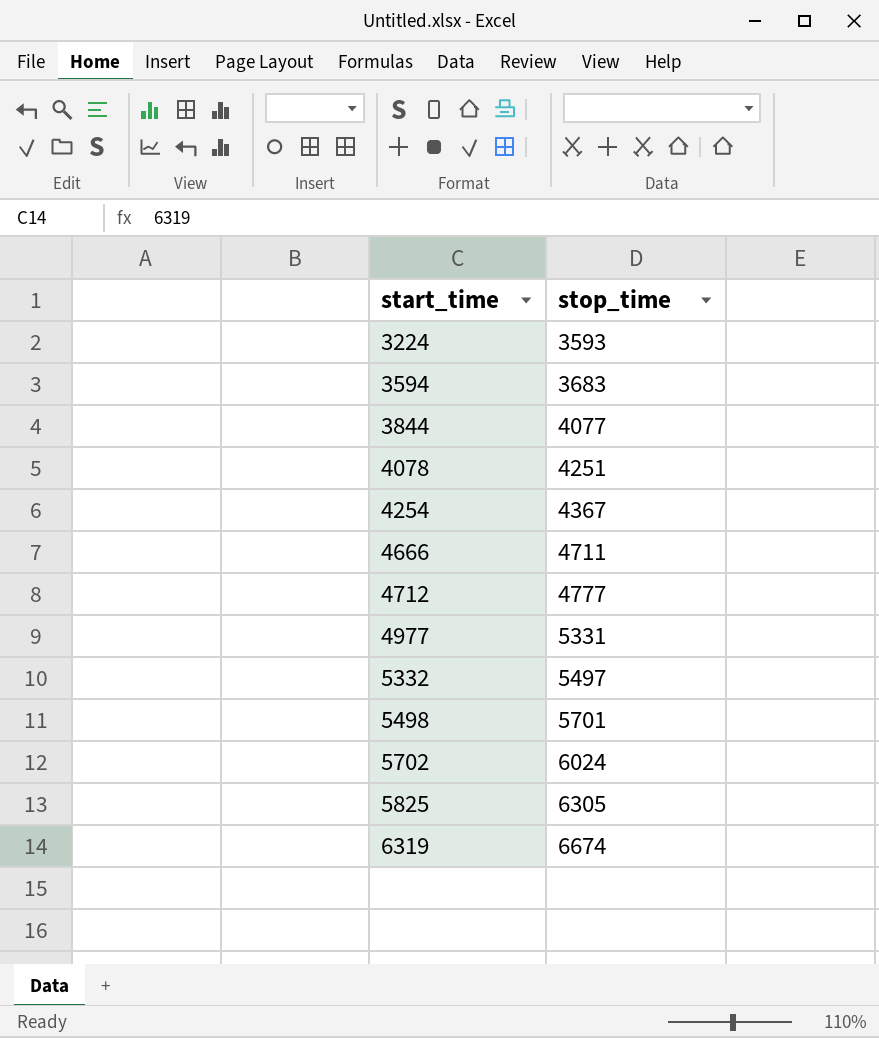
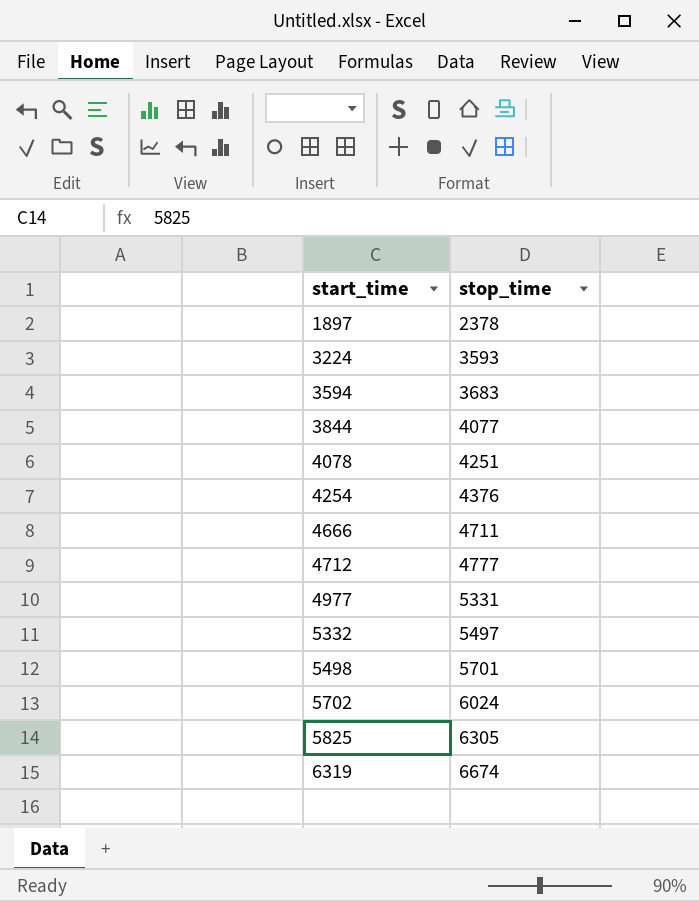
row 1897: none -> 2378
4254 | stop_time: 4367 -> 4376

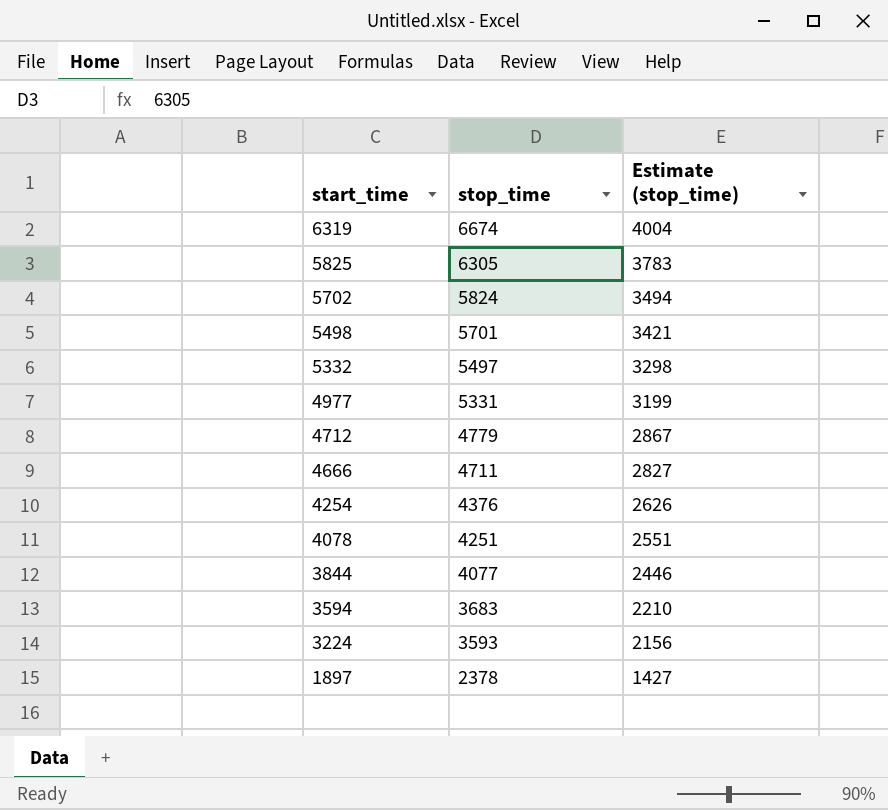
row order: start_time ascending -> start_time descending
column Estimate (stop_time) | formula: none -> [stop_time] * 0.6
5702 | stop_time: 6024 -> 5824
4712 | stop_time: 4777 -> 4779

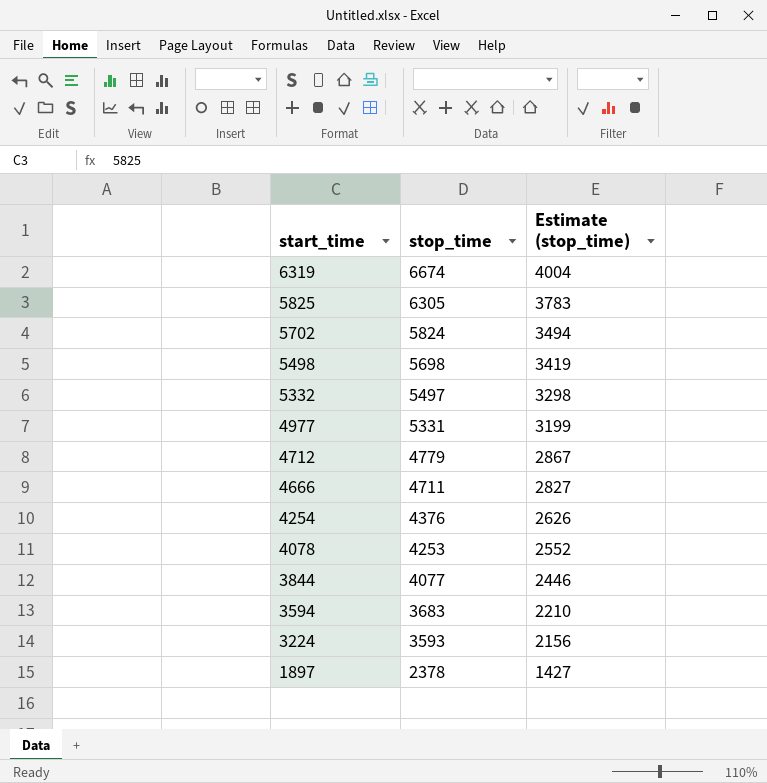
5498 | stop_time: 5701 -> 5698
5498 | Estimate (stop_time): 3421 -> 3419
4078 | stop_time: 4251 -> 4253
4078 | Estimate (stop_time): 2551 -> 2552

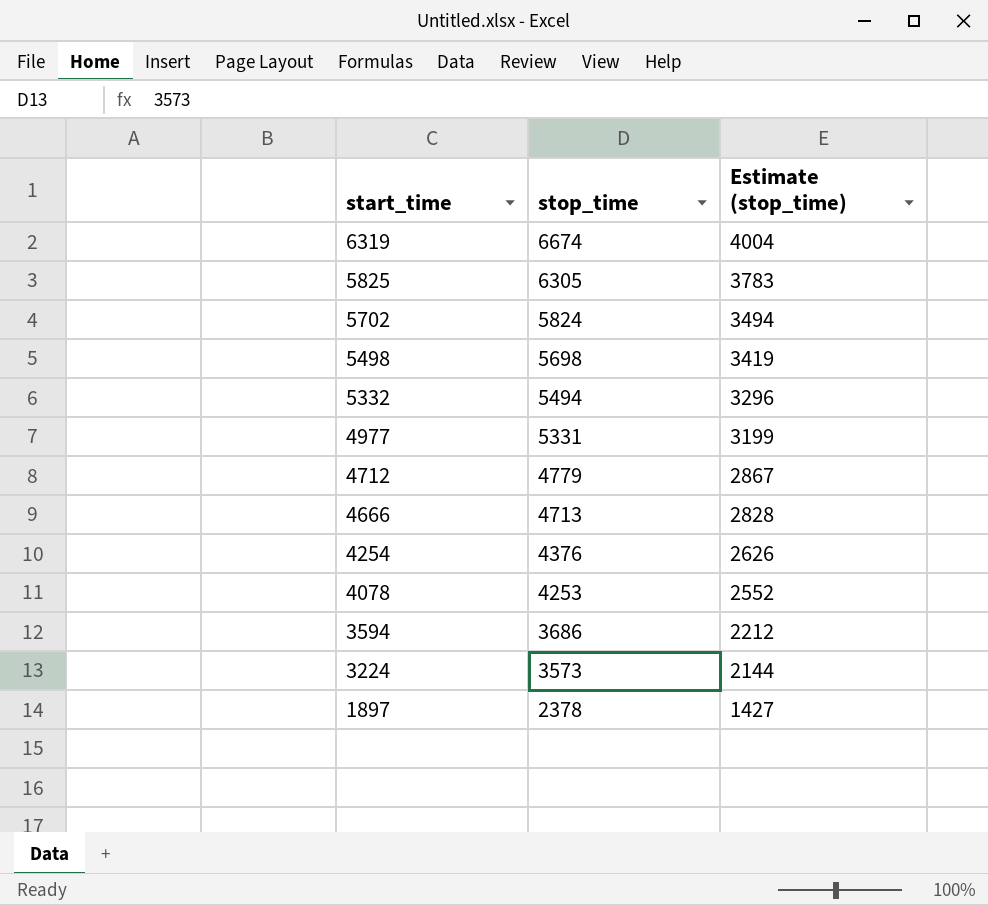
row 3844: 4077 | 2446 -> none
5332 | stop_time: 5497 -> 5494
5332 | Estimate (stop_time): 3298 -> 3296
4666 | stop_time: 4711 -> 4713
4666 | Estimate (stop_time): 2827 -> 2828
3594 | stop_time: 3683 -> 3686
3594 | Estimate (stop_time): 2210 -> 2212
3224 | stop_time: 3593 -> 3573
3224 | Estimate (stop_time): 2156 -> 2144

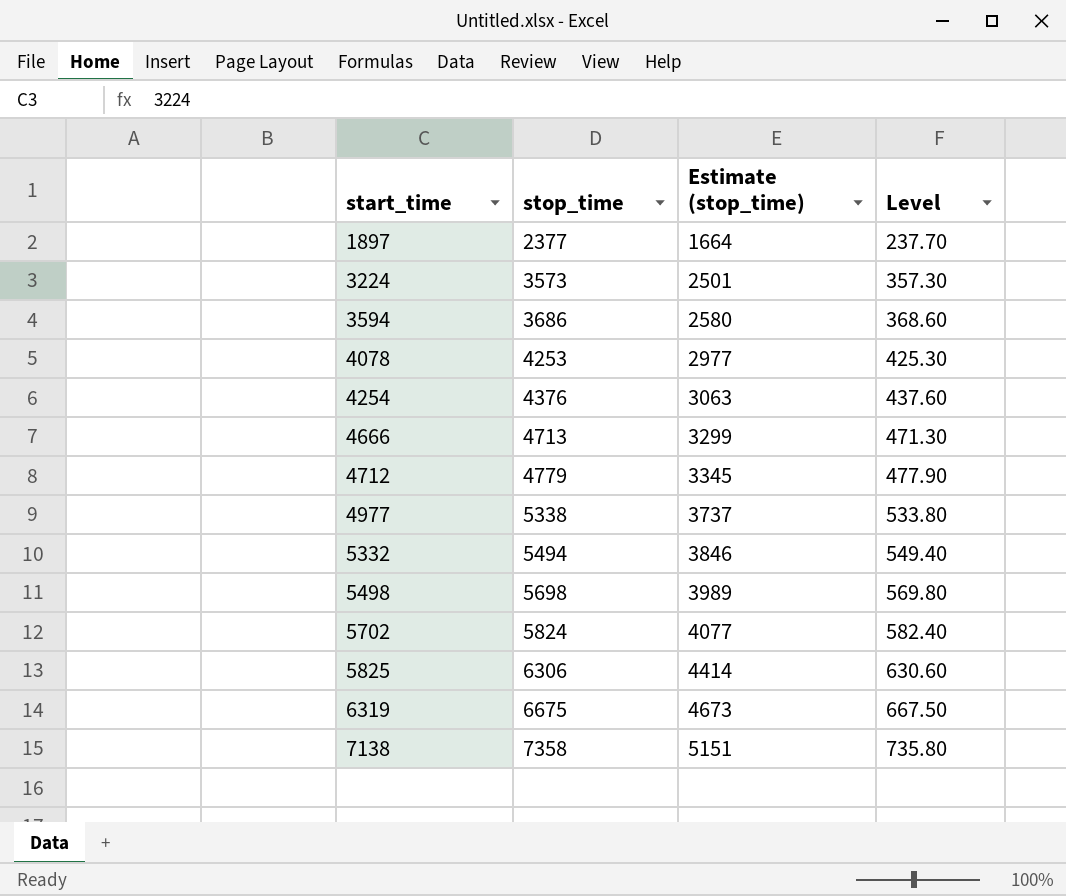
row order: start_time descending -> start_time ascending
column Estimate (stop_time) | formula: [stop_time] * 0.6 -> [stop_time] * 0.7
column Level | formula: none -> [stop_time] * 0.1
1897 | stop_time: 2378 -> 2377
4977 | stop_time: 5331 -> 5338
5825 | stop_time: 6305 -> 6306
6319 | stop_time: 6674 -> 6675
row 7138: none -> 7358 | 5151 | 735.80

